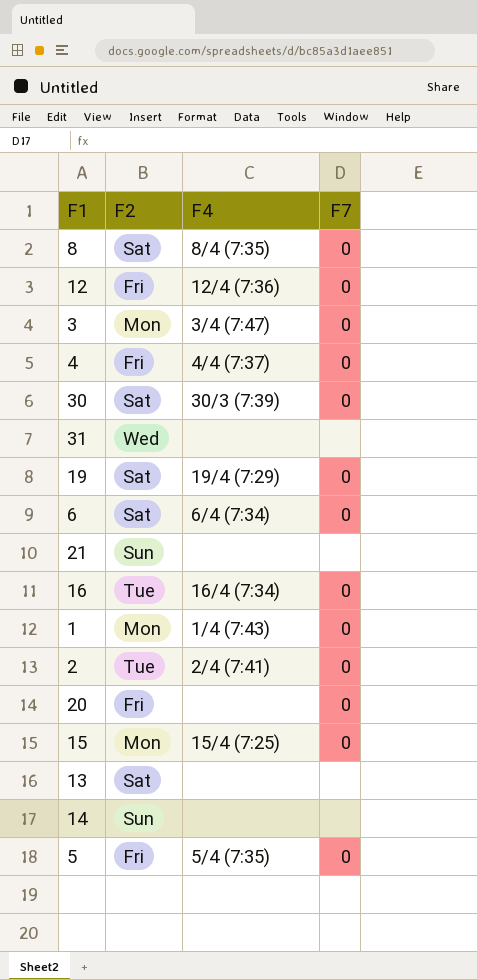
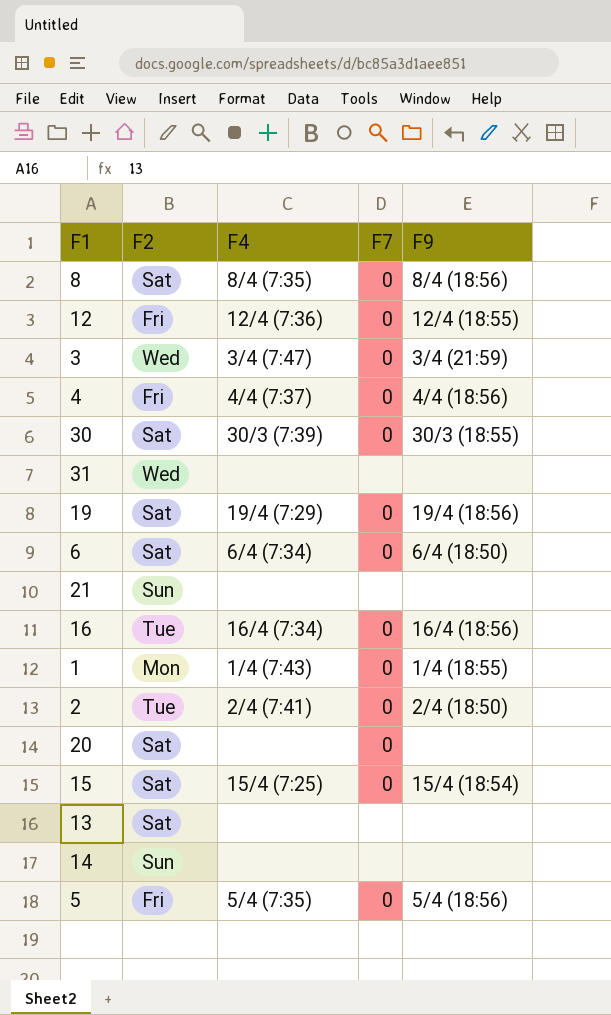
column F9 | position: none -> 5
3 | F2: Mon -> Wed
20 | F2: Fri -> Sat
15 | F2: Mon -> Sat

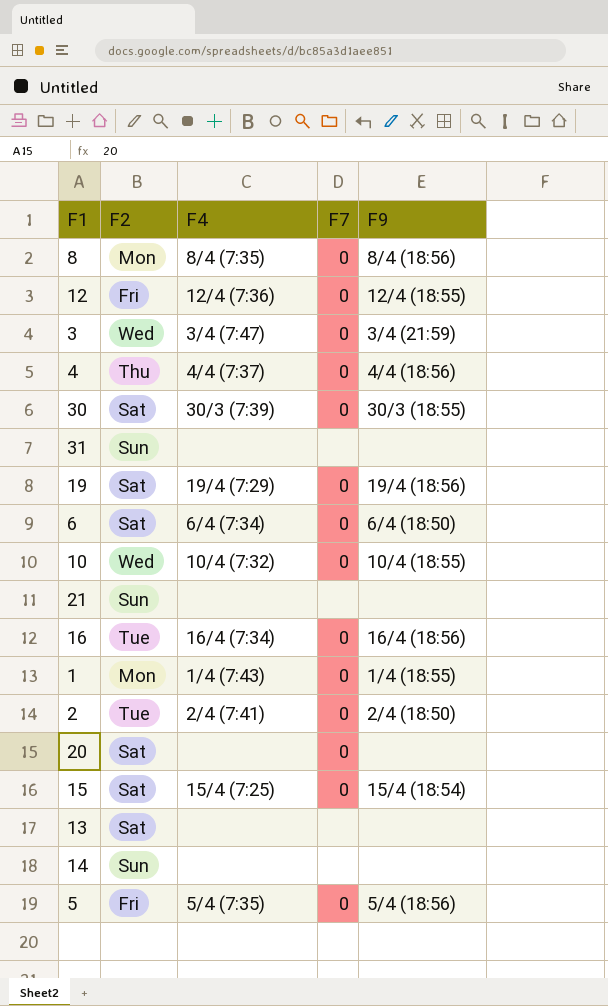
8 | F2: Sat -> Mon
4 | F2: Fri -> Thu
31 | F2: Wed -> Sun
row 10: none -> Wed | 10/4 (7:32) | 0 | 10/4 (18:55)

